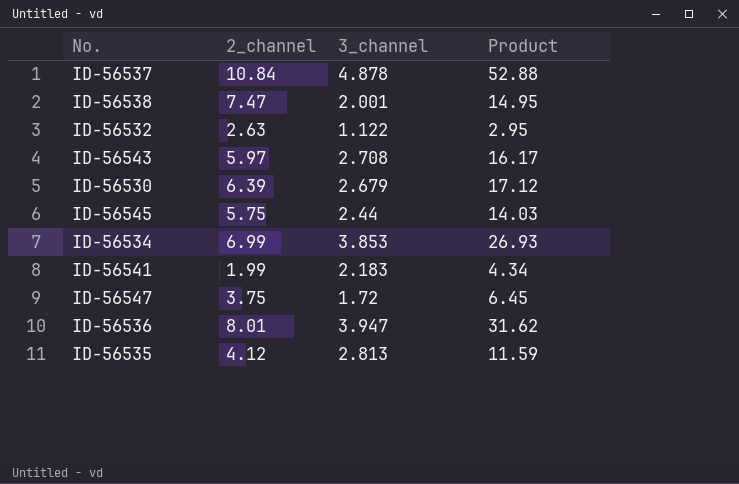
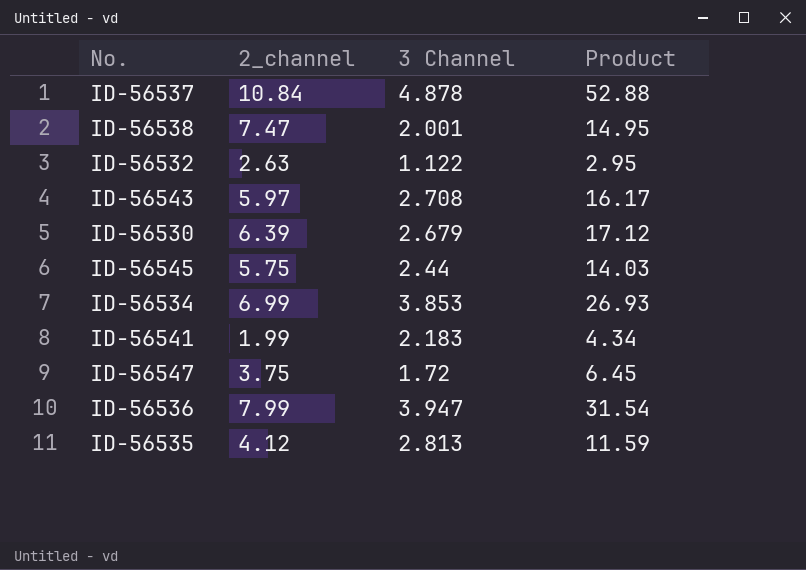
column name: 3_channel -> 3 Channel
ID-56536 | 2_channel: 8.01 -> 7.99
ID-56536 | Product: 31.62 -> 31.54

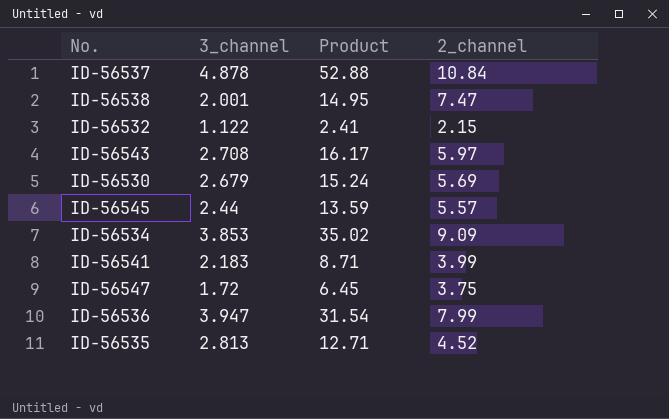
column name: 3 Channel -> 3_channel
column 2_channel | position: 2 -> 4
ID-56532 | Product: 2.95 -> 2.41
ID-56532 | 2_channel: 2.63 -> 2.15
ID-56530 | Product: 17.12 -> 15.24
ID-56530 | 2_channel: 6.39 -> 5.69
ID-56545 | Product: 14.03 -> 13.59
ID-56545 | 2_channel: 5.75 -> 5.57
ID-56534 | Product: 26.93 -> 35.02
ID-56534 | 2_channel: 6.99 -> 9.09
ID-56541 | Product: 4.34 -> 8.71
ID-56541 | 2_channel: 1.99 -> 3.99
ID-56535 | Product: 11.59 -> 12.71
ID-56535 | 2_channel: 4.12 -> 4.52

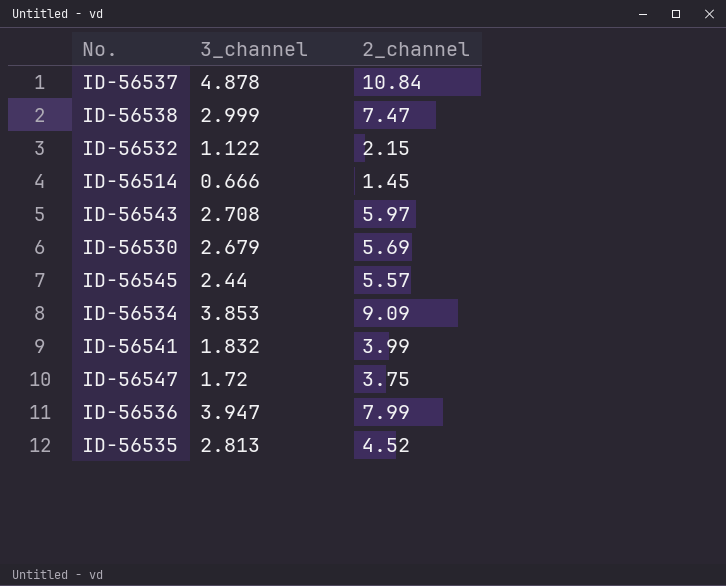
column Product | formula: [3_channel] * [2_channel] -> none
ID-56538 | 3_channel: 2.001 -> 2.999
row ID-56514: none -> 0.666 | 1.45
ID-56541 | 3_channel: 2.183 -> 1.832

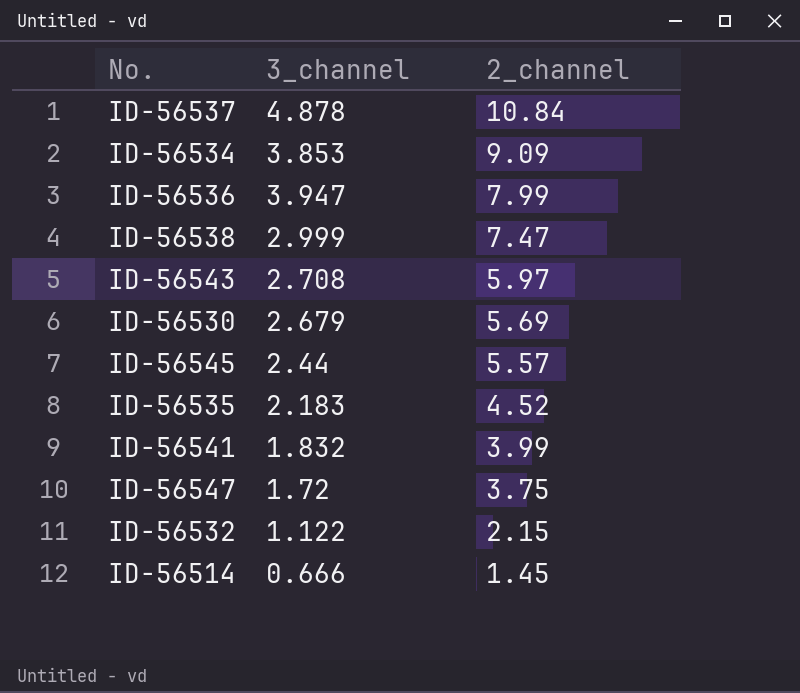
row order: none -> 2_channel descending
ID-56535 | 3_channel: 2.813 -> 2.183

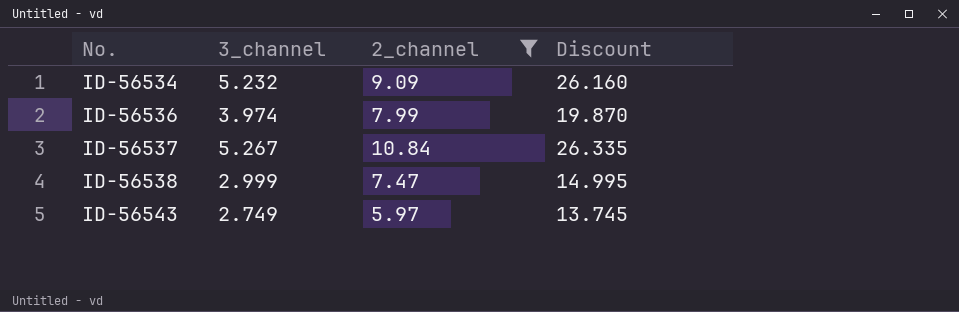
filter: none -> 2_channel >= 5.97
row order: 2_channel descending -> No. ascending
column Discount | formula: none -> [3_channel] * 5
ID-56534 | 3_channel: 3.853 -> 5.232
ID-56536 | 3_channel: 3.947 -> 3.974
ID-56537 | 3_channel: 4.878 -> 5.267
ID-56543 | 3_channel: 2.708 -> 2.749

